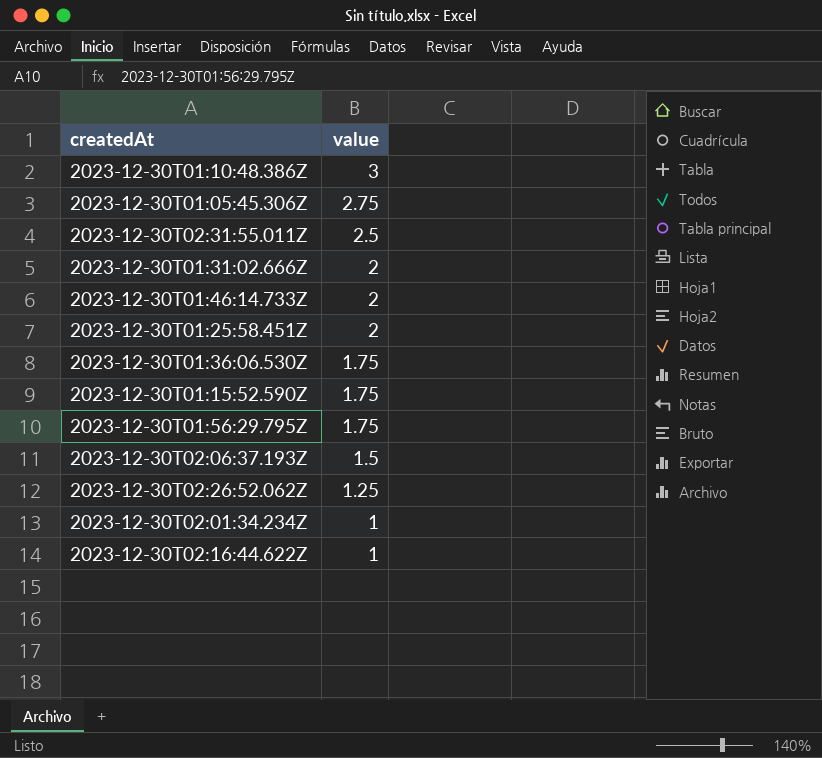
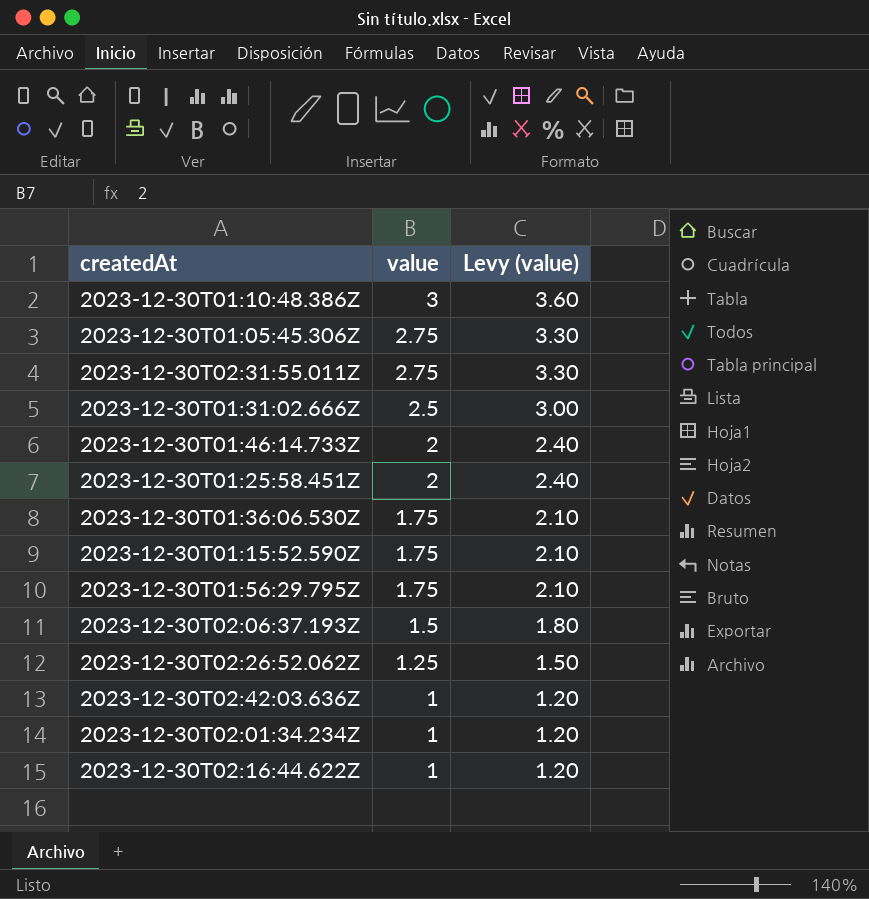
column Levy (value) | formula: none -> [value] * 1.2
2023-12-30T02:31:55.011Z | value: 2.5 -> 2.75
2023-12-30T01:31:02.666Z | value: 2 -> 2.5
row 2023-12-30T02:42:03.636Z: none -> 1 | 1.20

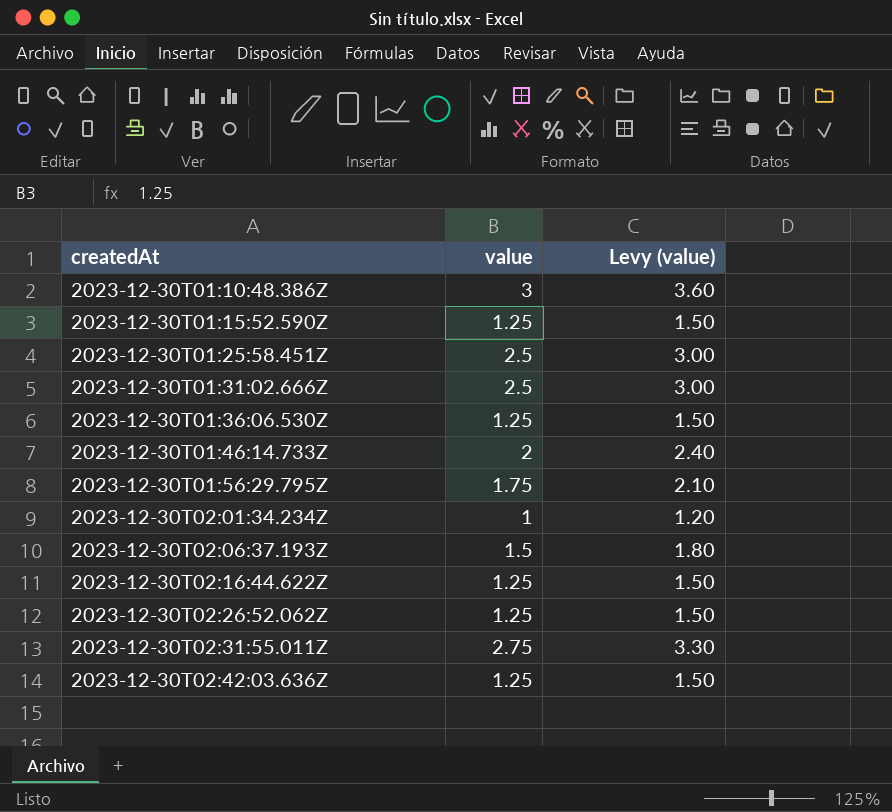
row order: value descending -> createdAt ascending
row 2023-12-30T01:05:45.306Z: 2.75 | 3.30 -> none
2023-12-30T01:15:52.590Z | value: 1.75 -> 1.25
2023-12-30T01:15:52.590Z | Levy (value): 2.10 -> 1.50
2023-12-30T01:25:58.451Z | value: 2 -> 2.5
2023-12-30T01:25:58.451Z | Levy (value): 2.40 -> 3.00
2023-12-30T01:36:06.530Z | value: 1.75 -> 1.25
2023-12-30T01:36:06.530Z | Levy (value): 2.10 -> 1.50
2023-12-30T02:16:44.622Z | value: 1 -> 1.25
2023-12-30T02:16:44.622Z | Levy (value): 1.20 -> 1.50
2023-12-30T02:42:03.636Z | value: 1 -> 1.25
2023-12-30T02:42:03.636Z | Levy (value): 1.20 -> 1.50

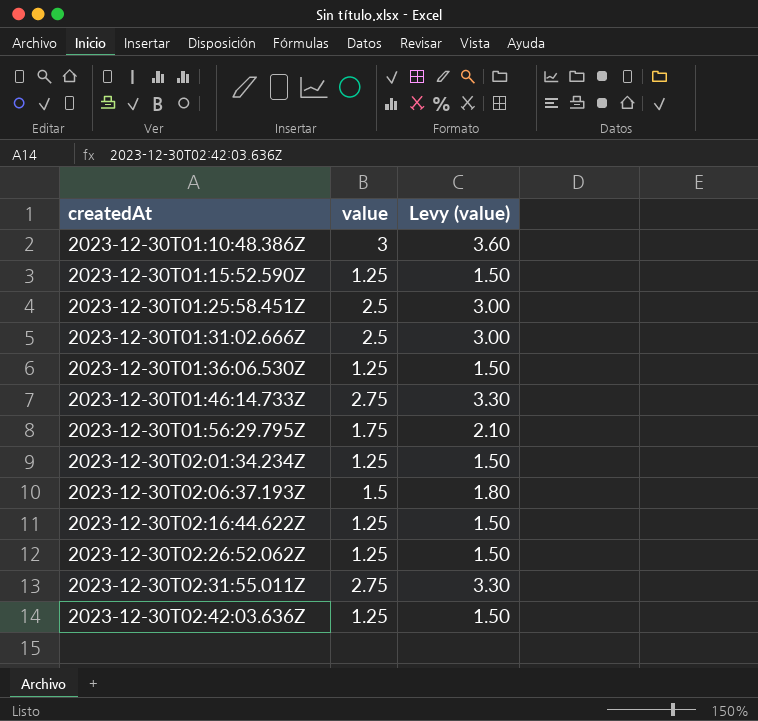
2023-12-30T01:46:14.733Z | value: 2 -> 2.75
2023-12-30T01:46:14.733Z | Levy (value): 2.40 -> 3.30
2023-12-30T02:01:34.234Z | value: 1 -> 1.25
2023-12-30T02:01:34.234Z | Levy (value): 1.20 -> 1.50

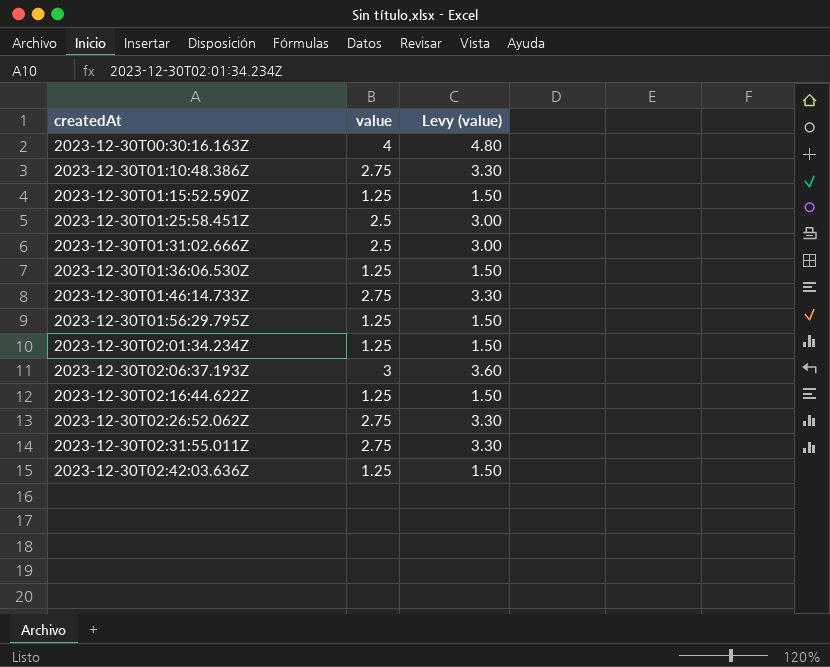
row 2023-12-30T00:30:16.163Z: none -> 4 | 4.80
2023-12-30T01:10:48.386Z | value: 3 -> 2.75
2023-12-30T01:10:48.386Z | Levy (value): 3.60 -> 3.30
2023-12-30T01:56:29.795Z | value: 1.75 -> 1.25
2023-12-30T01:56:29.795Z | Levy (value): 2.10 -> 1.50
2023-12-30T02:06:37.193Z | value: 1.5 -> 3
2023-12-30T02:06:37.193Z | Levy (value): 1.80 -> 3.60
2023-12-30T02:26:52.062Z | value: 1.25 -> 2.75
2023-12-30T02:26:52.062Z | Levy (value): 1.50 -> 3.30

